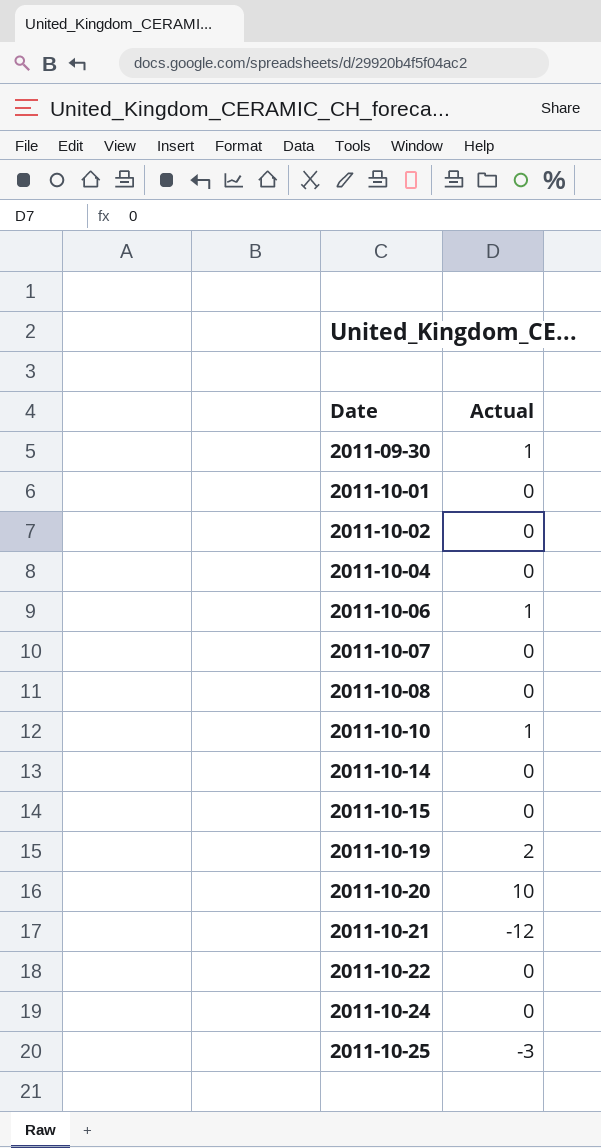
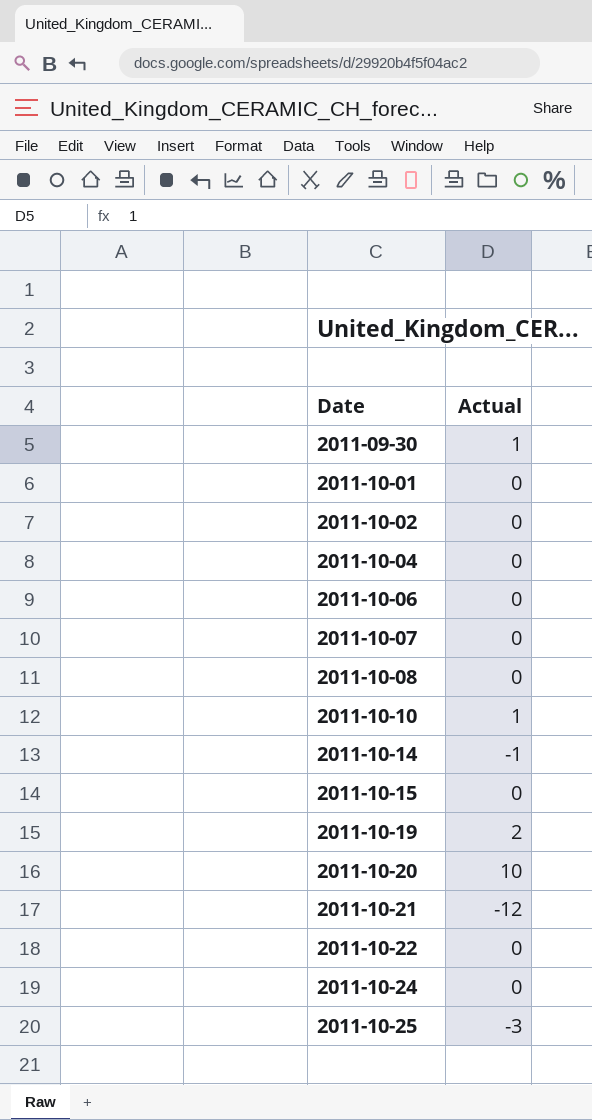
2011-10-06 | Actual: 1 -> 0
2011-10-14 | Actual: 0 -> -1

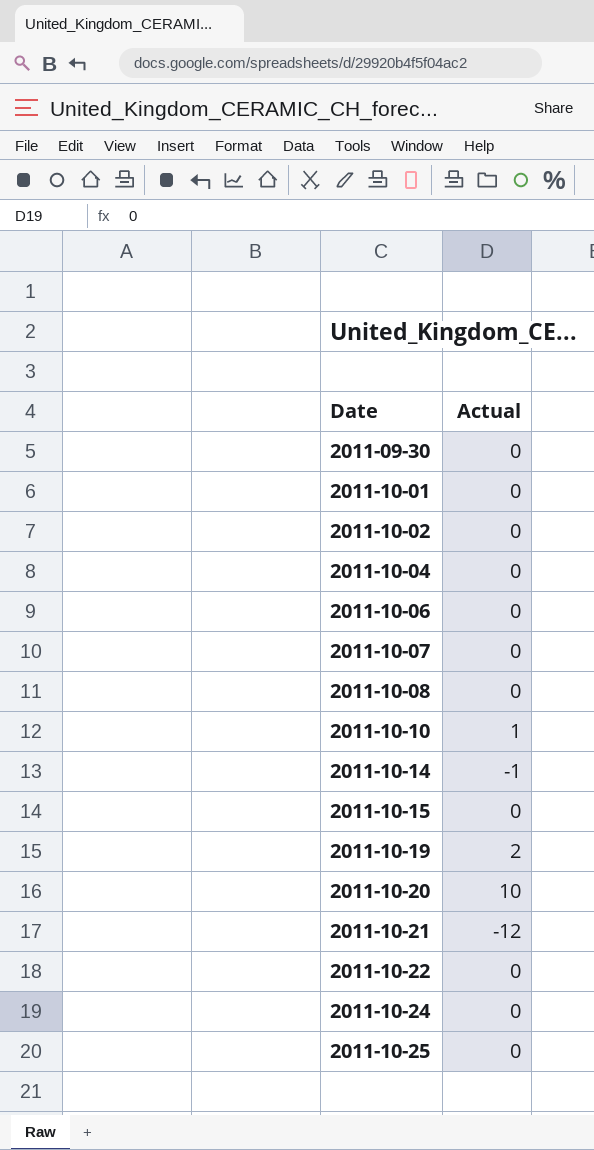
2011-09-30 | Actual: 1 -> 0
2011-10-25 | Actual: -3 -> 0

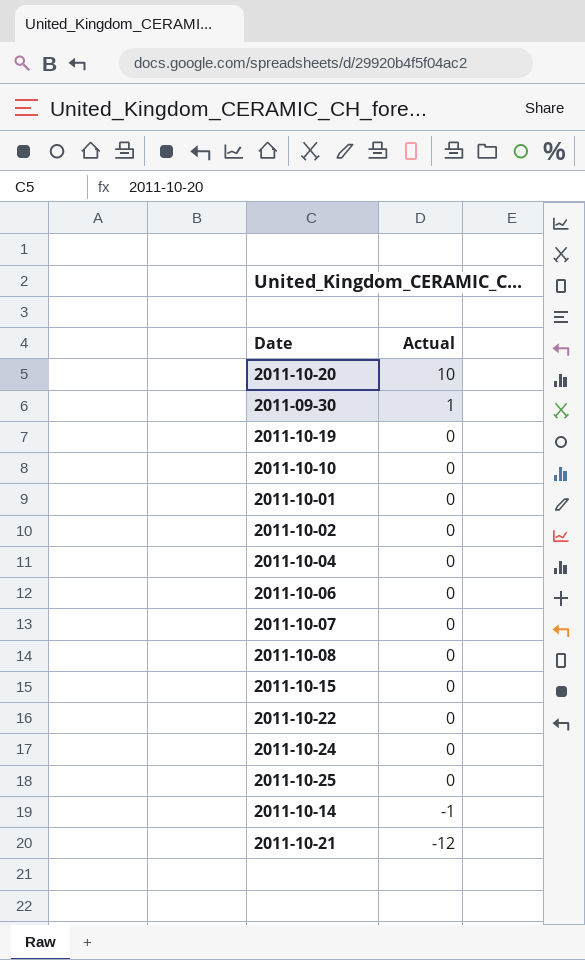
row order: Date ascending -> Actual descending
2011-09-30 | Actual: 0 -> 1
2011-10-19 | Actual: 2 -> 0
2011-10-10 | Actual: 1 -> 0

